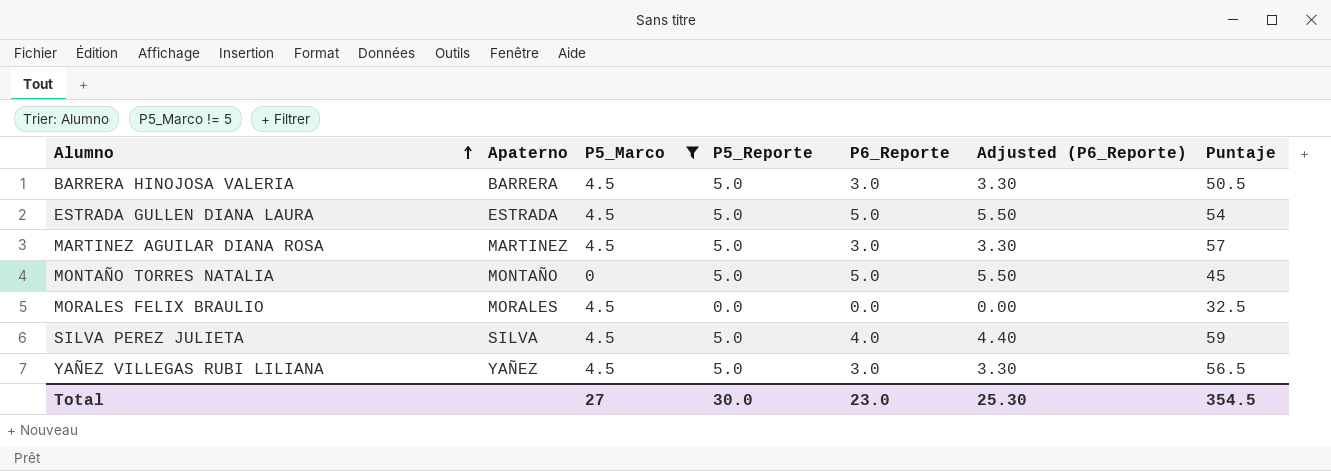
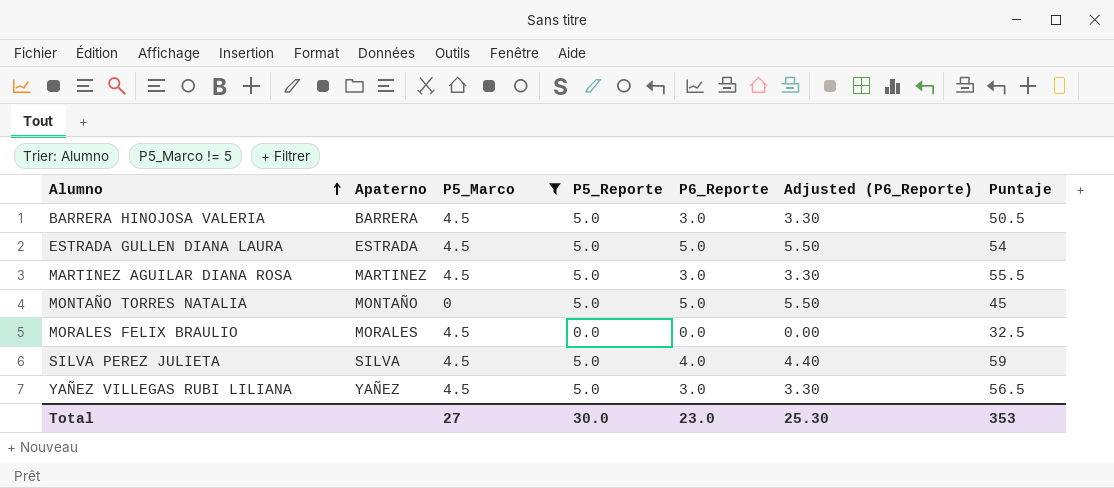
MARTINEZ AGUILAR DIANA ROSA | Puntaje: 57 -> 55.5
Total | Puntaje: 354.5 -> 353

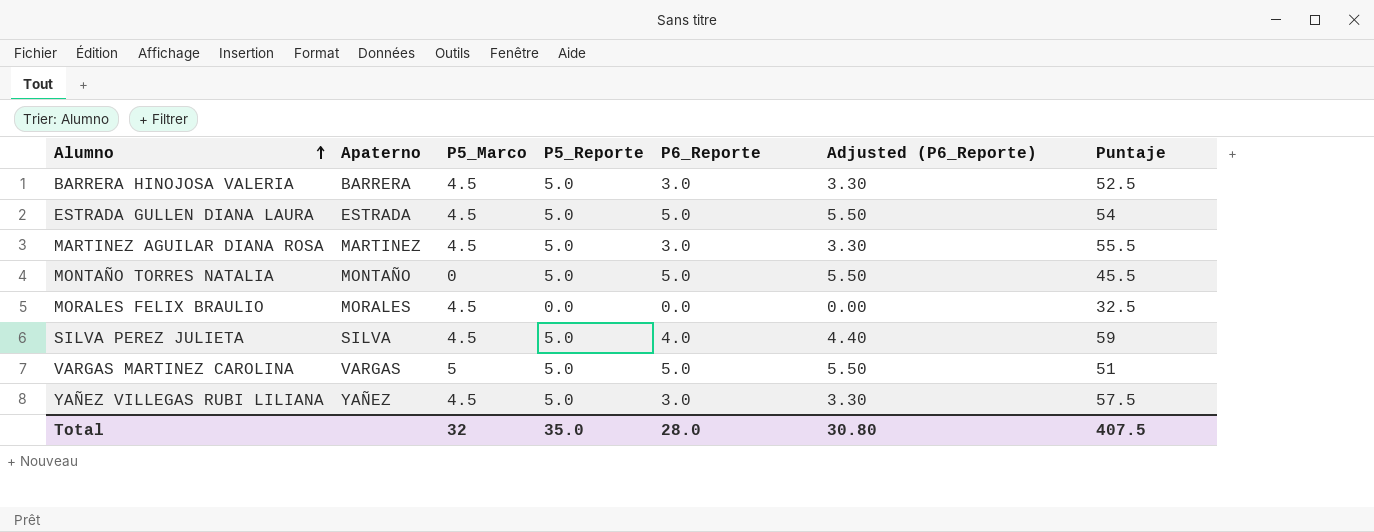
filter: P5_Marco != 5 -> none
BARRERA HINOJOSA VALERIA | Puntaje: 50.5 -> 52.5
MONTAÑO TORRES NATALIA | Puntaje: 45 -> 45.5
YAÑEZ VILLEGAS RUBI LILIANA | Puntaje: 56.5 -> 57.5
Total | P5_Marco: 27 -> 32
Total | P5_Reporte: 30.0 -> 35.0
Total | P6_Reporte: 23.0 -> 28.0
Total | Adjusted (P6_Reporte): 25.30 -> 30.80
Total | Puntaje: 353 -> 407.5

